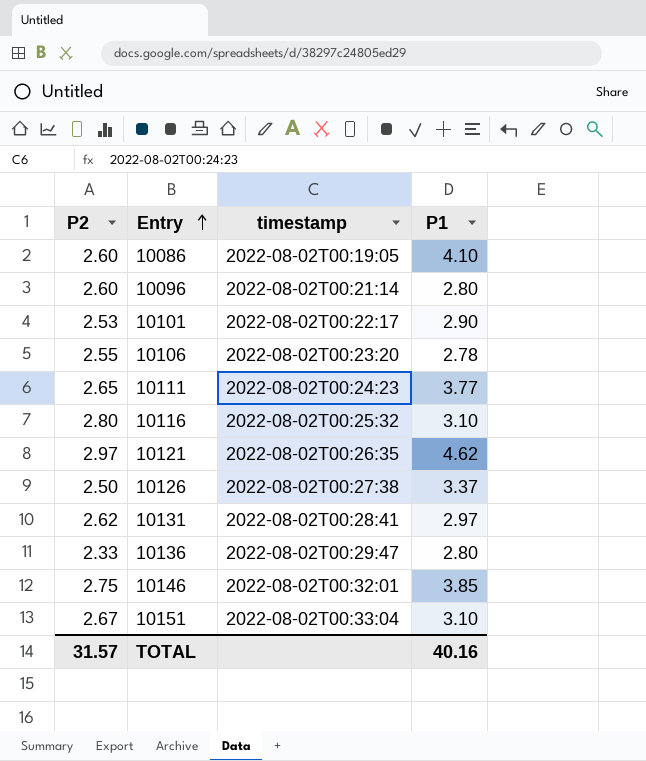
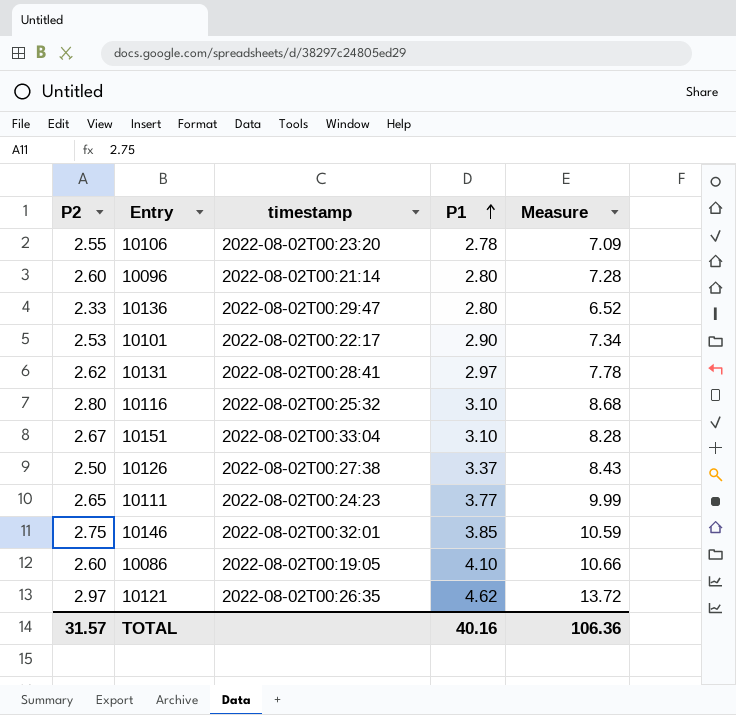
row order: Entry ascending -> P1 ascending
column Measure | formula: none -> [P2] * [P1]

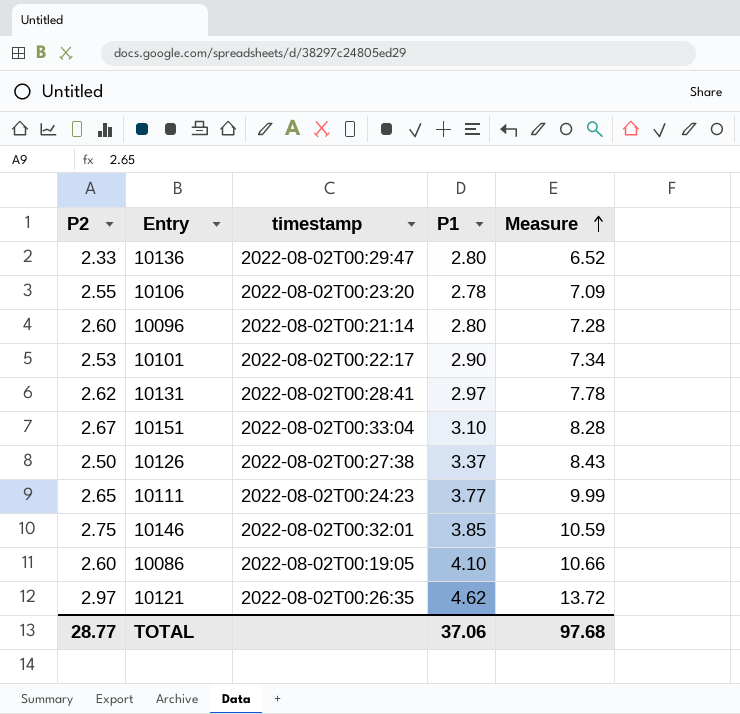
row order: P1 ascending -> Measure ascending
row 10116: 2.80 | 2022-08-02T00:25:32 | 3.10 | 8.68 -> none
TOTAL | P2: 31.57 -> 28.77
TOTAL | P1: 40.16 -> 37.06
TOTAL | Measure: 106.36 -> 97.68

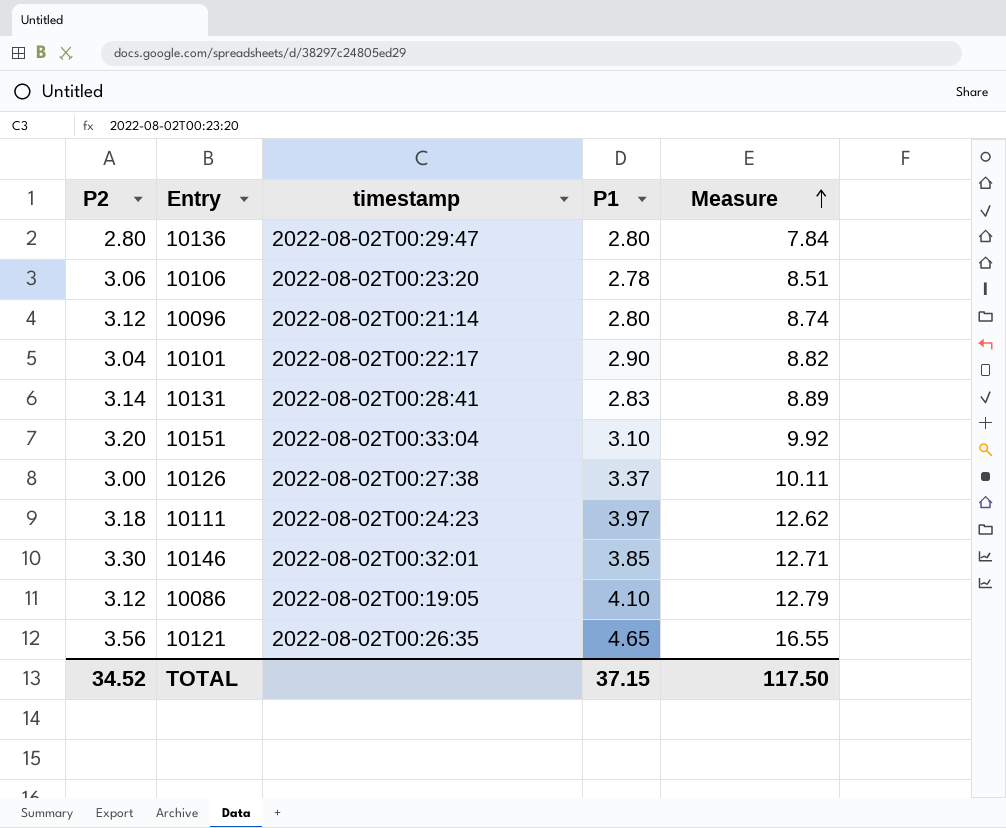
10136 | P2: 2.33 -> 2.80
10136 | Measure: 6.52 -> 7.84
10106 | P2: 2.55 -> 3.06
10106 | Measure: 7.09 -> 8.51
10096 | P2: 2.60 -> 3.12
10096 | Measure: 7.28 -> 8.74
10101 | P2: 2.53 -> 3.04
10101 | Measure: 7.34 -> 8.82
10131 | P2: 2.62 -> 3.14
10131 | P1: 2.97 -> 2.83
10131 | Measure: 7.78 -> 8.89
10151 | P2: 2.67 -> 3.20
10151 | Measure: 8.28 -> 9.92
10126 | P2: 2.50 -> 3.00
10126 | Measure: 8.43 -> 10.11
10111 | P2: 2.65 -> 3.18
10111 | P1: 3.77 -> 3.97
10111 | Measure: 9.99 -> 12.62
10146 | P2: 2.75 -> 3.30
10146 | Measure: 10.59 -> 12.71
10086 | P2: 2.60 -> 3.12
10086 | Measure: 10.66 -> 12.79
10121 | P2: 2.97 -> 3.56
10121 | P1: 4.62 -> 4.65
10121 | Measure: 13.72 -> 16.55
TOTAL | P2: 28.77 -> 34.52
TOTAL | P1: 37.06 -> 37.15
TOTAL | Measure: 97.68 -> 117.50

